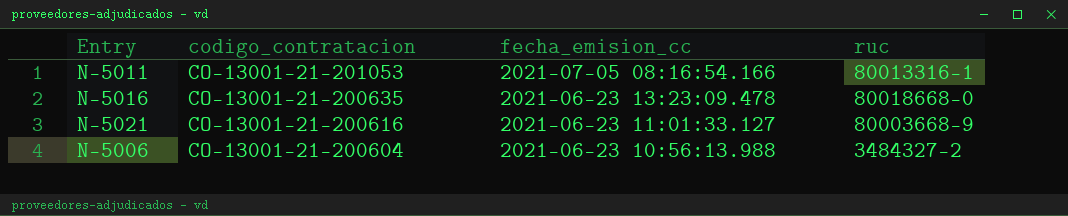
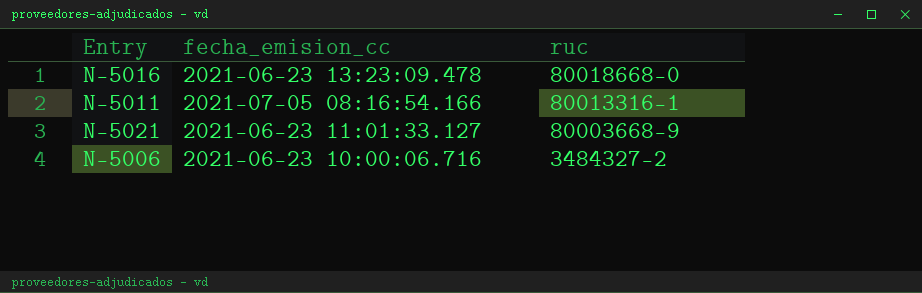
row order: codigo_contratacion descending -> ruc descending
column codigo_contratacion | position: 2 -> none
N-5006 | fecha_emision_cc: 2021-06-23 10:56:13.988 -> 2021-06-23 10:00:06.716

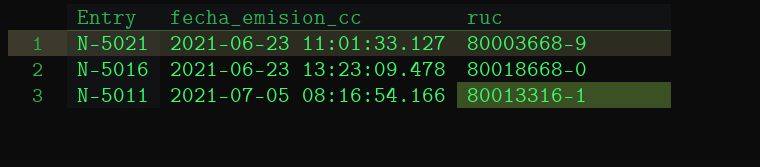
row order: ruc descending -> Entry descending
row N-5006: 2021-06-23 10:00:06.716 | 3484327-2 -> none

